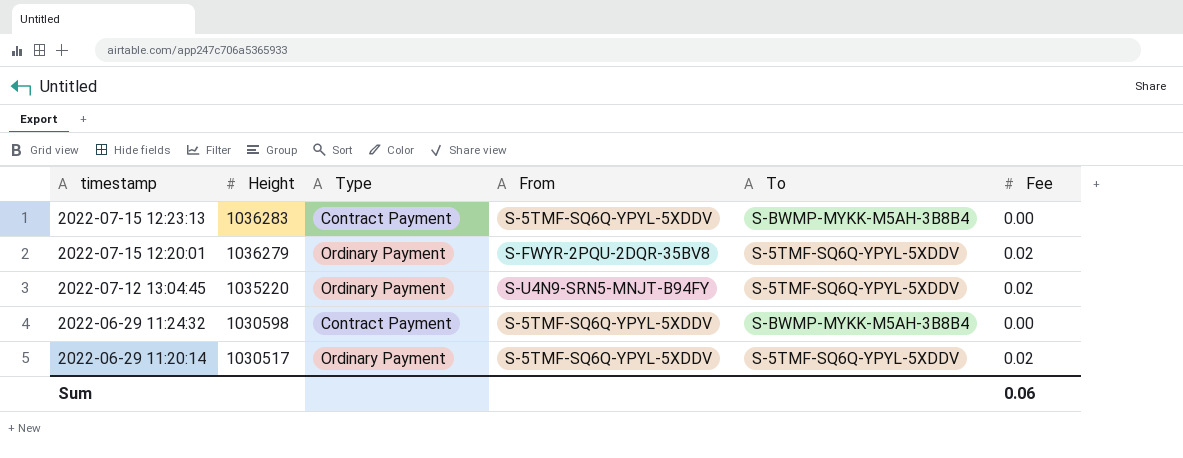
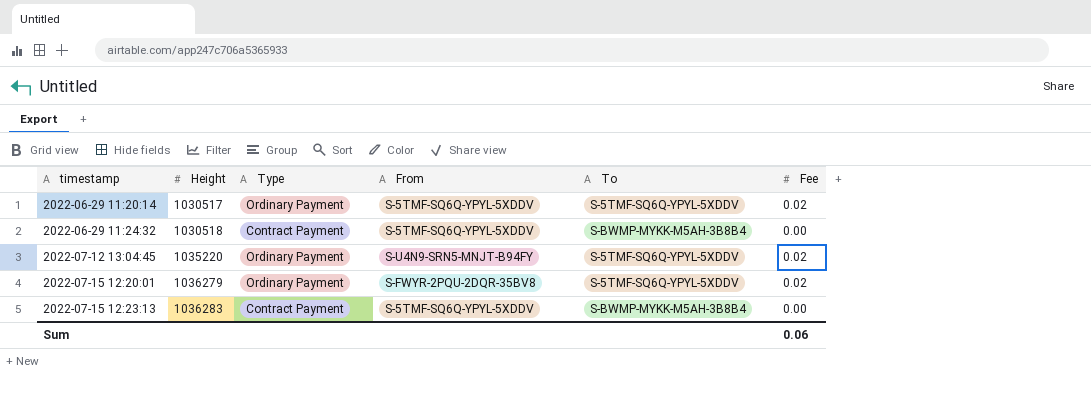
row order: timestamp descending -> timestamp ascending
2022-06-29 11:24:32 | Height: 1030598 -> 1030518

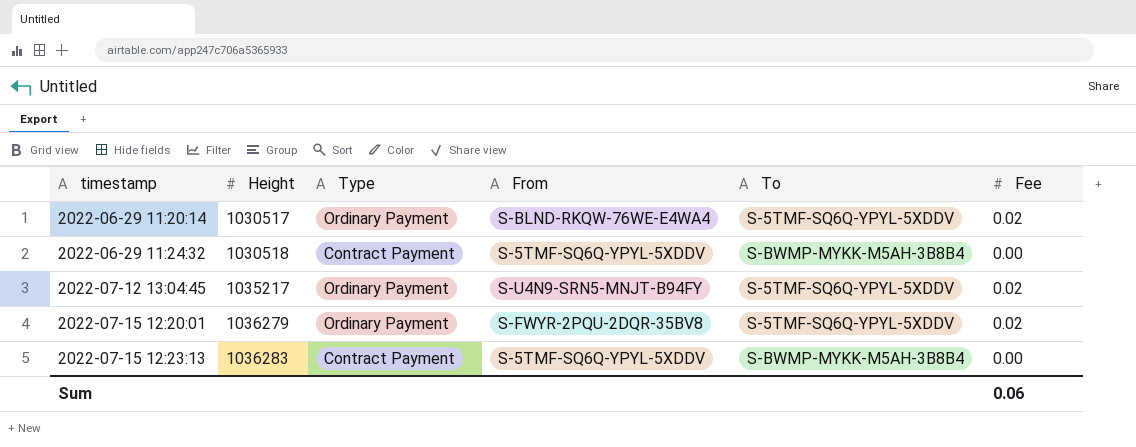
2022-06-29 11:20:14 | From: S-5TMF-SQ6Q-YPYL-5XDDV -> S-BLND-RKQW-76WE-E4WA4
2022-07-12 13:04:45 | Height: 1035220 -> 1035217

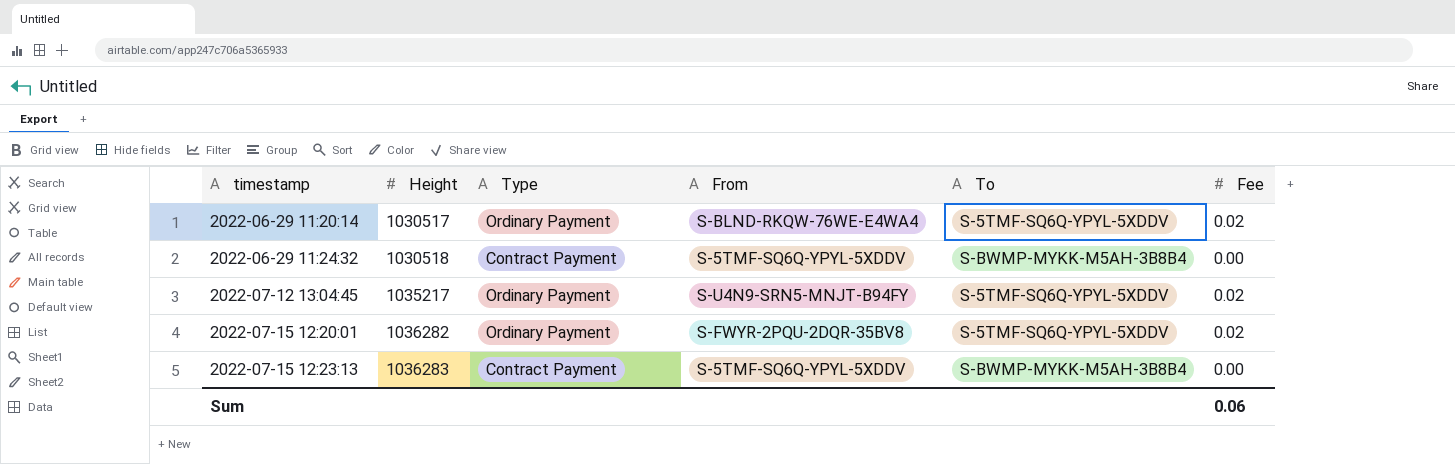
2022-07-15 12:20:01 | Height: 1036279 -> 1036282

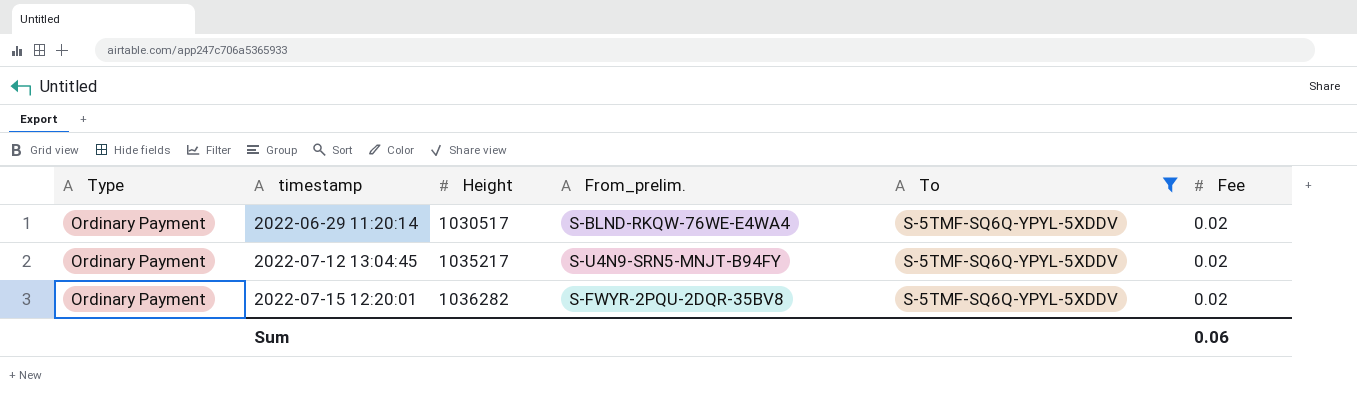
filter: none -> To = S-5TMF-SQ6Q-YPYL-5XDDV
column Type | position: 3 -> 1
column name: From -> From_prelim.

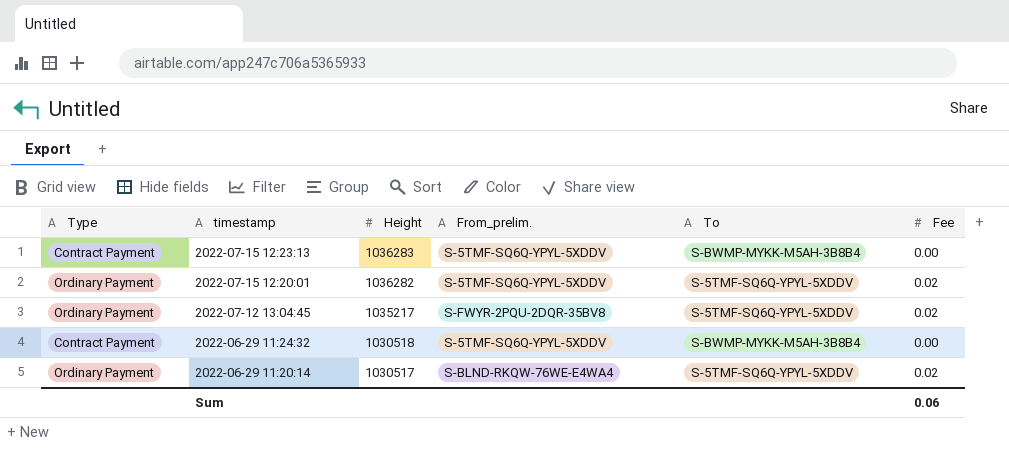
filter: To = S-5TMF-SQ6Q-YPYL-5XDDV -> none
row order: timestamp ascending -> timestamp descending
2022-07-15 12:20:01 | From_prelim.: S-FWYR-2PQU-2DQR-35BV8 -> S-5TMF-SQ6Q-YPYL-5XDDV
2022-07-12 13:04:45 | From_prelim.: S-U4N9-SRN5-MNJT-B94FY -> S-FWYR-2PQU-2DQR-35BV8

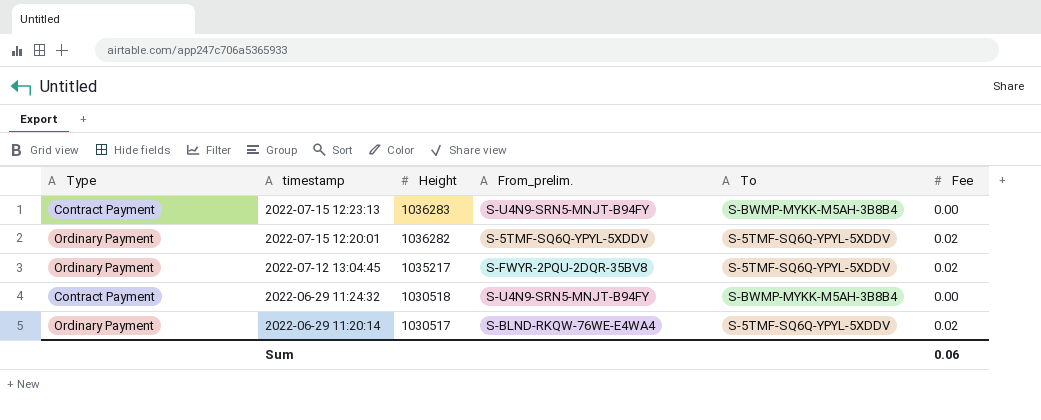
2022-07-15 12:23:13 | From_prelim.: S-5TMF-SQ6Q-YPYL-5XDDV -> S-U4N9-SRN5-MNJT-B94FY
2022-06-29 11:24:32 | From_prelim.: S-5TMF-SQ6Q-YPYL-5XDDV -> S-U4N9-SRN5-MNJT-B94FY

